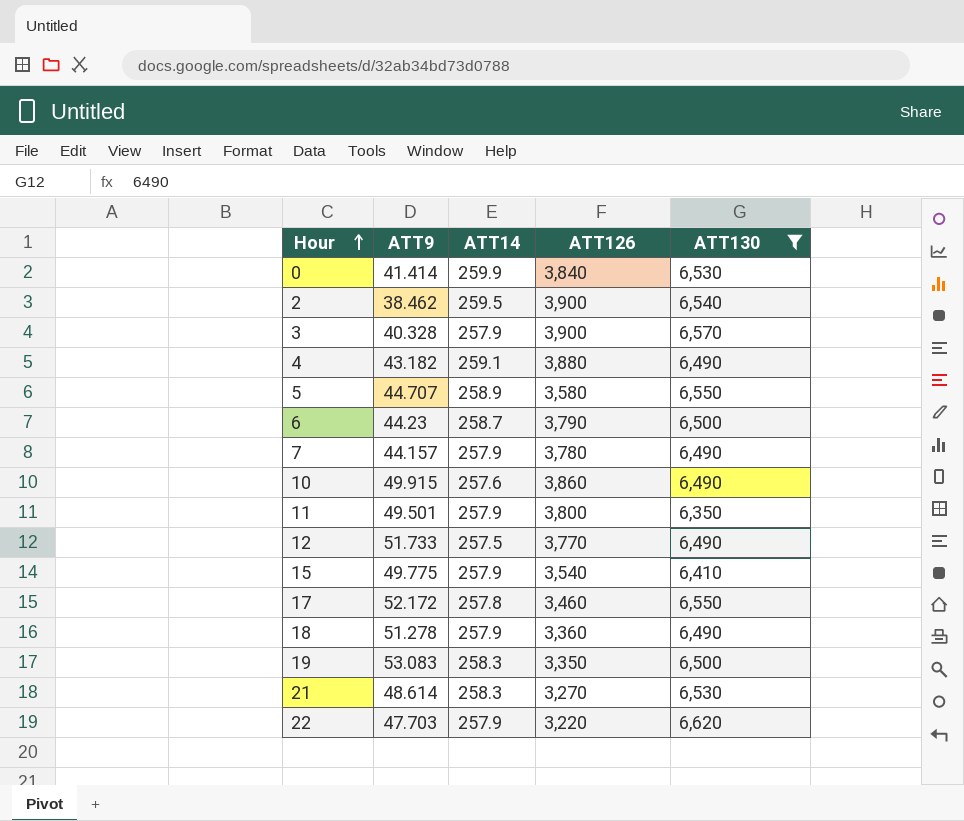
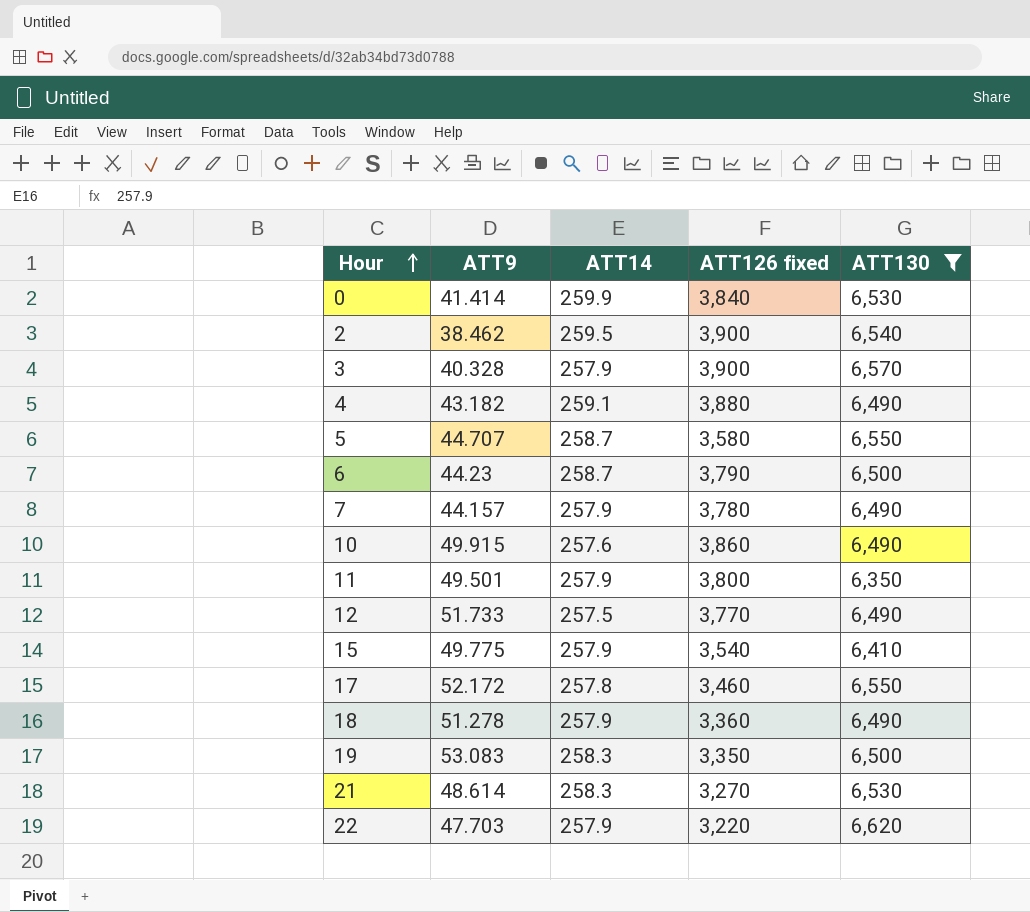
column name: ATT126 -> ATT126 fixed
5 | ATT14: 258.9 -> 258.7

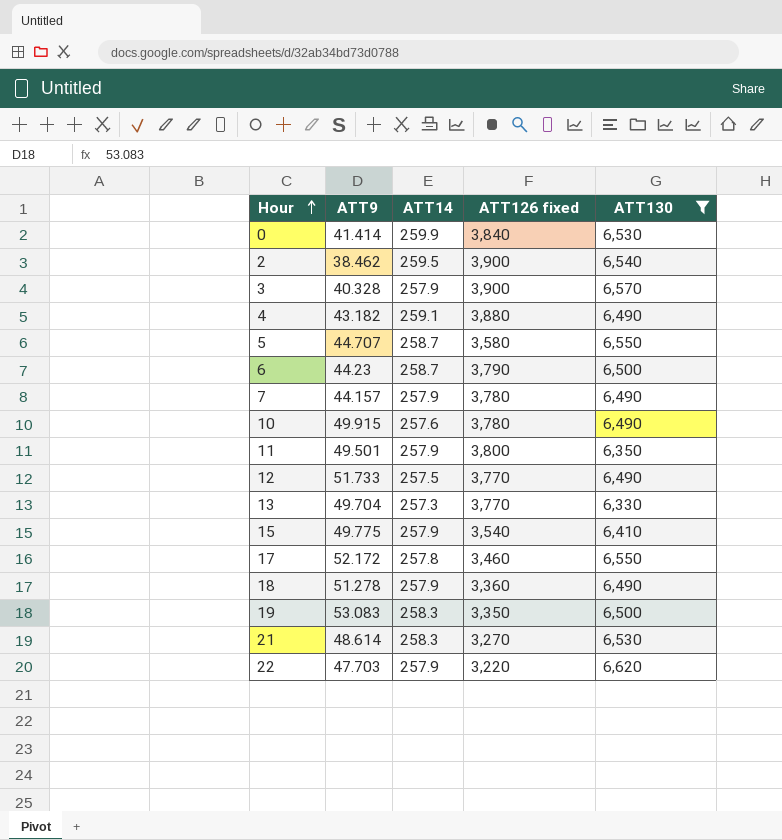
10 | ATT126 fixed: 3,860 -> 3,780
row 13: none -> 49.704 | 257.3 | 3,770 | 6,330

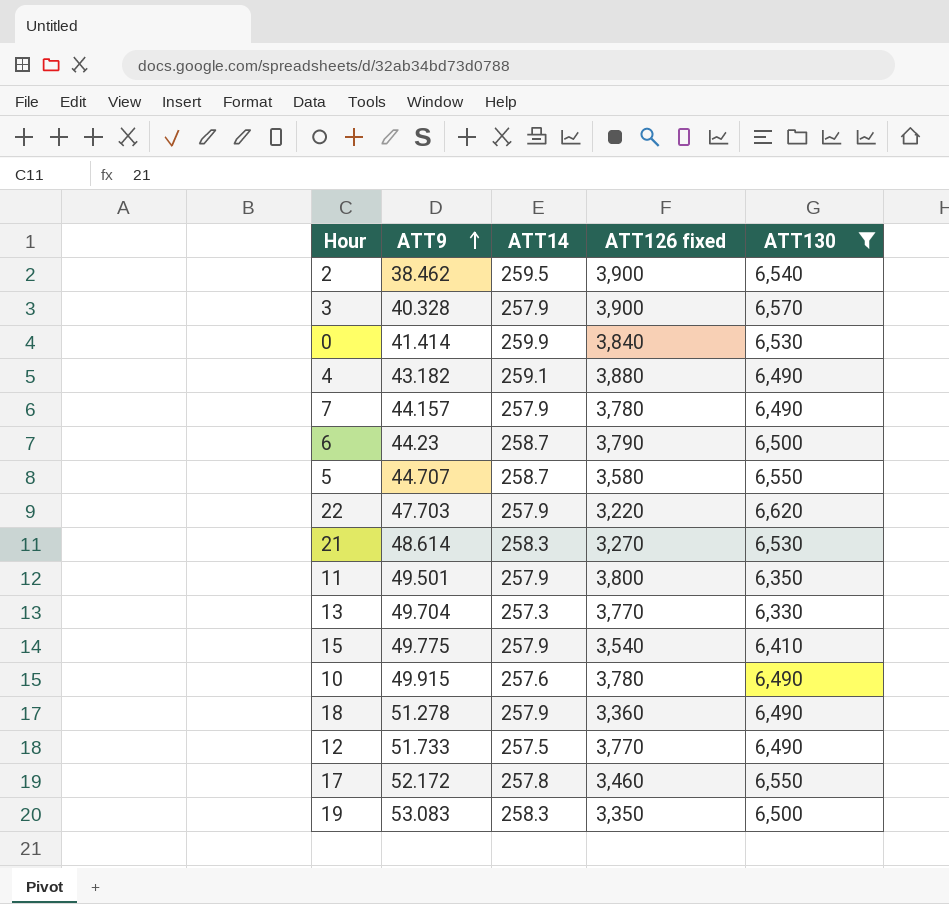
row order: Hour ascending -> ATT9 ascending

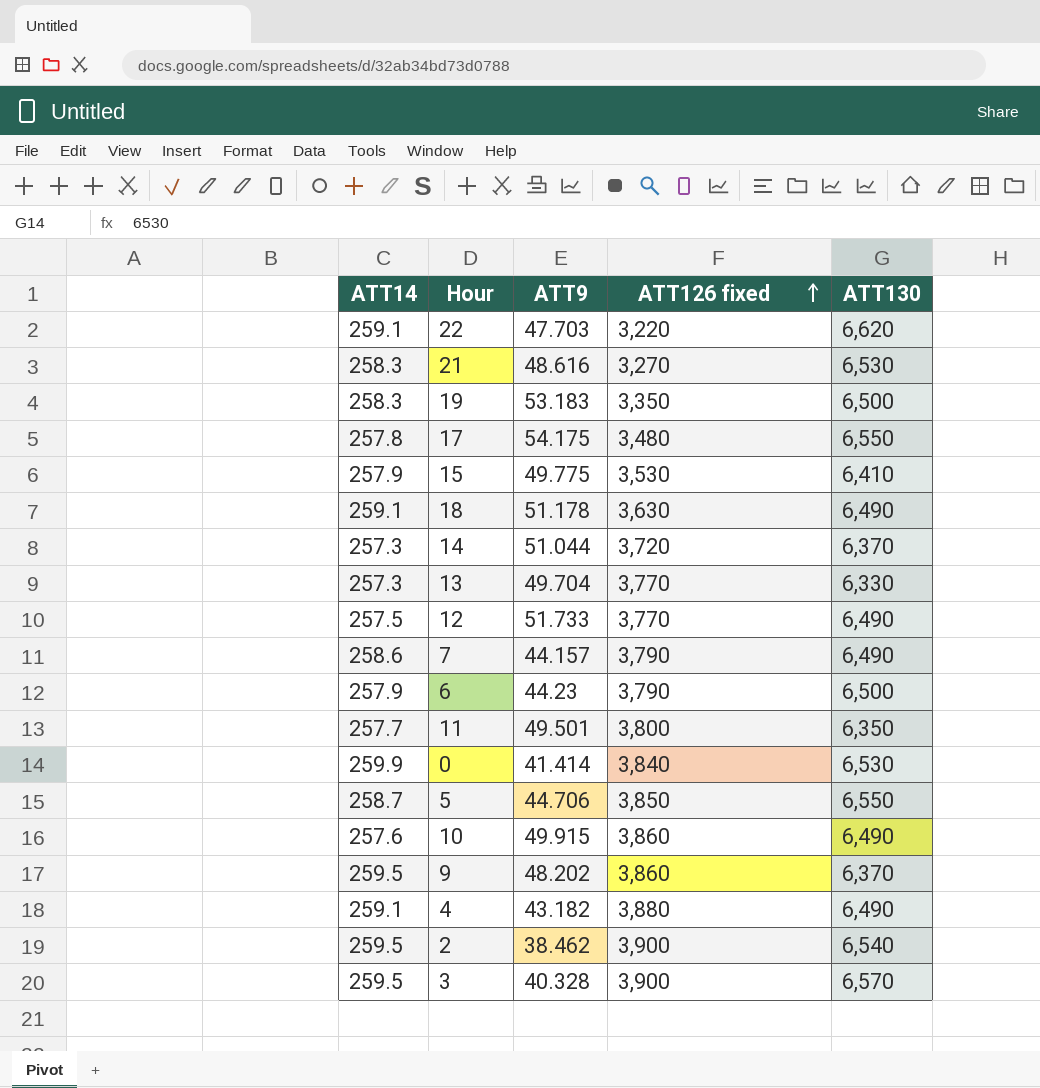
filter: ATT130 != 6,370 -> none
row order: ATT9 ascending -> ATT126 fixed ascending
column ATT14 | position: 3 -> 1
22 | ATT14: 257.9 -> 259.1
21 | ATT9: 48.614 -> 48.616
19 | ATT9: 53.083 -> 53.183
17 | ATT9: 52.172 -> 54.175
17 | ATT126 fixed: 3,460 -> 3,480
15 | ATT126 fixed: 3,540 -> 3,530
18 | ATT14: 257.9 -> 259.1
18 | ATT9: 51.278 -> 51.178
18 | ATT126 fixed: 3,360 -> 3,630
7 | ATT14: 257.9 -> 258.6
7 | ATT126 fixed: 3,780 -> 3,790
6 | ATT14: 258.7 -> 257.9
11 | ATT14: 257.9 -> 257.7
5 | ATT9: 44.707 -> 44.706
5 | ATT126 fixed: 3,580 -> 3,850
10 | ATT126 fixed: 3,780 -> 3,860
3 | ATT14: 257.9 -> 259.5

